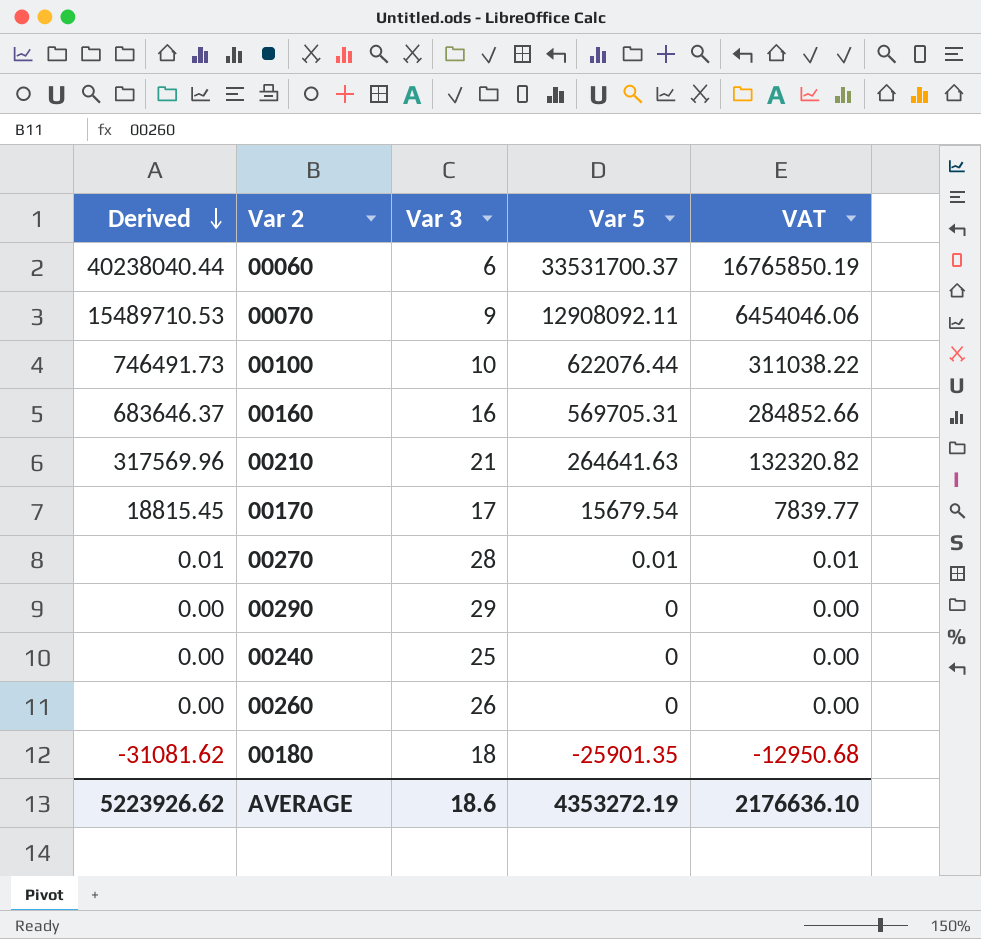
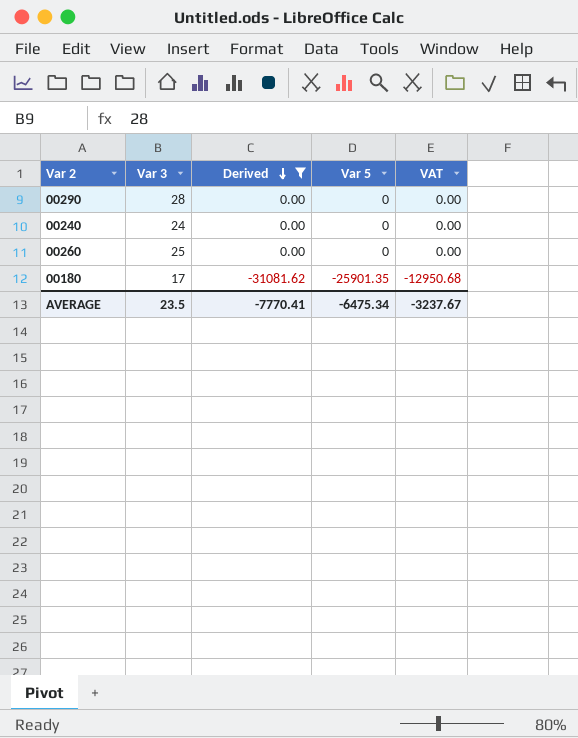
filter: none -> Derived <= 0.00
column Derived | position: 1 -> 3
00290 | Var 3: 29 -> 28
00240 | Var 3: 25 -> 24
00260 | Var 3: 26 -> 25
00180 | Var 3: 18 -> 17
AVERAGE | Var 3: 18.6 -> 23.5
AVERAGE | Derived: 5223926.62 -> -7770.41
AVERAGE | Var 5: 4353272.19 -> -6475.34
AVERAGE | VAT: 2176636.10 -> -3237.67

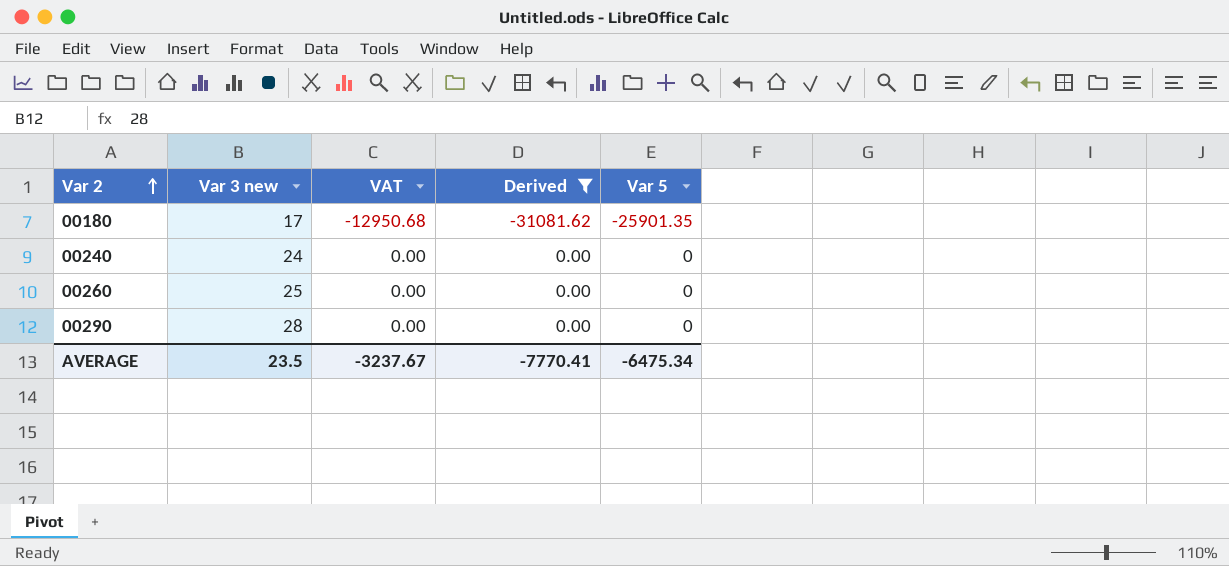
row order: Derived descending -> Var 2 ascending
column name: Var 3 -> Var 3 new
column VAT | position: 5 -> 3

